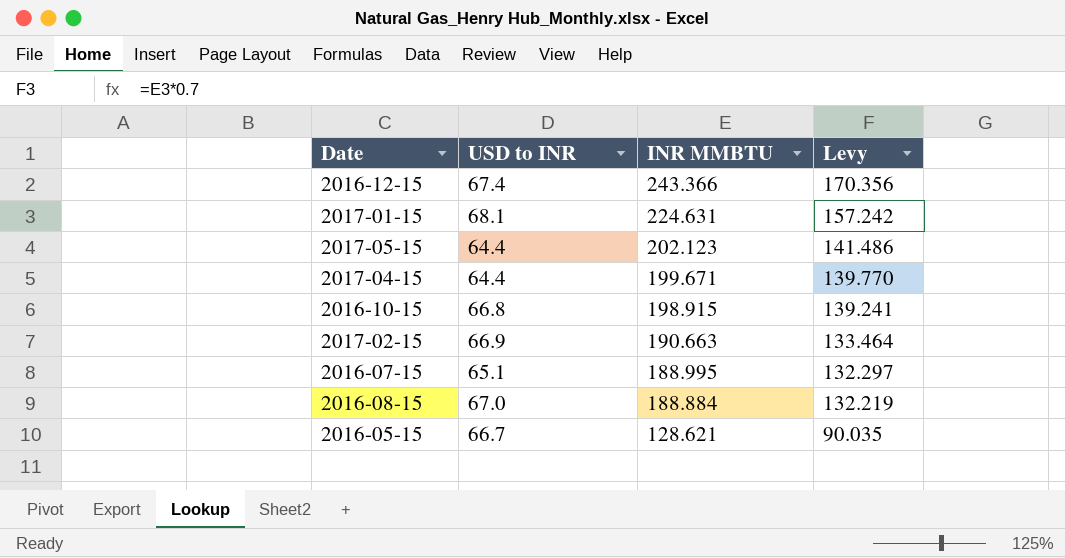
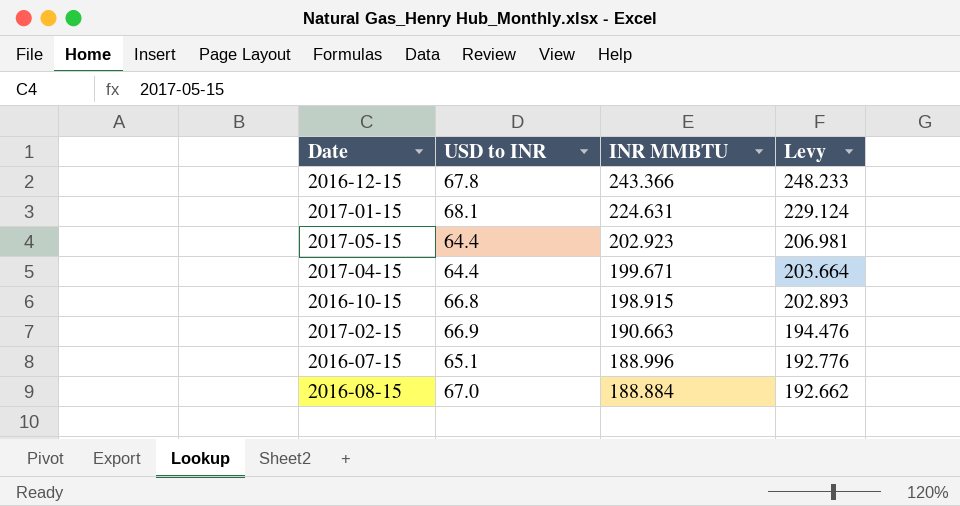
column Levy | formula: [INR MMBTU] * 0.7 -> [INR MMBTU] * 1.02
row 2016-05-15: 66.7 | 128.621 | 90.035 -> none
2016-12-15 | USD to INR: 67.4 -> 67.8
2017-05-15 | INR MMBTU: 202.123 -> 202.923
2016-07-15 | INR MMBTU: 188.995 -> 188.996

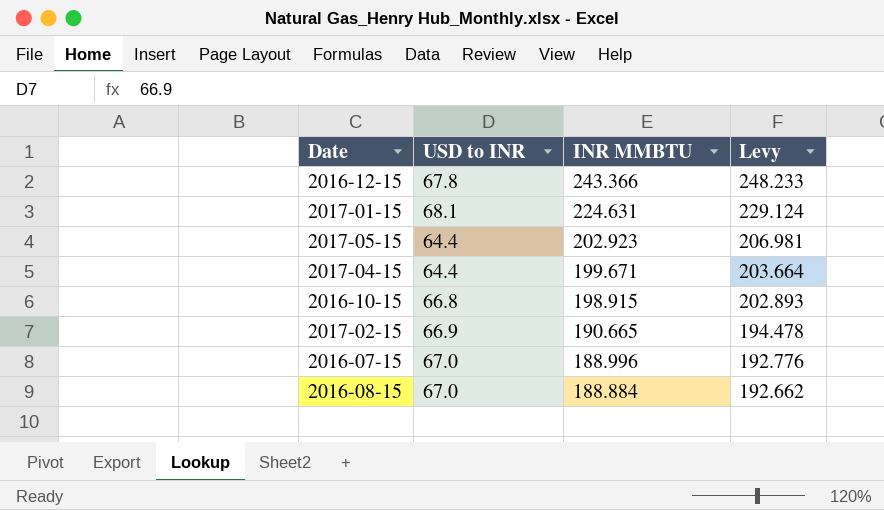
2017-02-15 | INR MMBTU: 190.663 -> 190.665
2017-02-15 | Levy: 194.476 -> 194.478
2016-07-15 | USD to INR: 65.1 -> 67.0

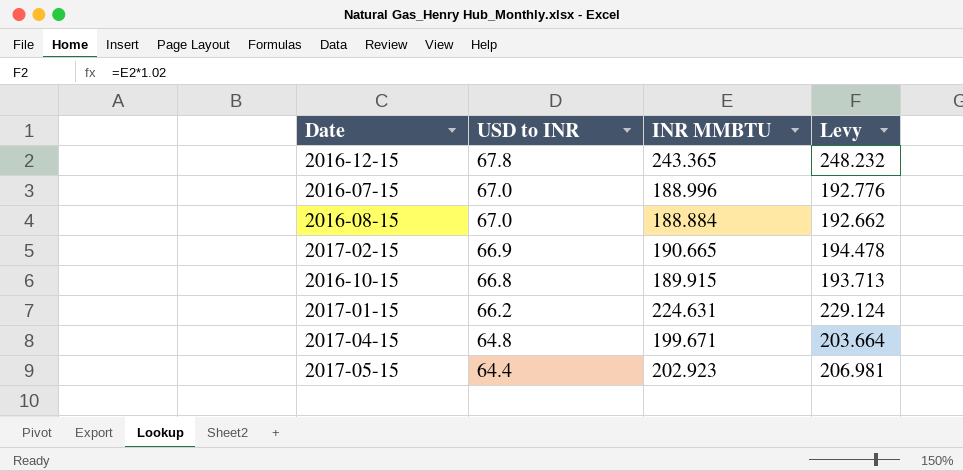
row order: INR MMBTU descending -> USD to INR descending
2016-12-15 | INR MMBTU: 243.366 -> 243.365
2016-12-15 | Levy: 248.233 -> 248.232
2016-10-15 | INR MMBTU: 198.915 -> 189.915
2016-10-15 | Levy: 202.893 -> 193.713
2017-01-15 | USD to INR: 68.1 -> 66.2
2017-04-15 | USD to INR: 64.4 -> 64.8

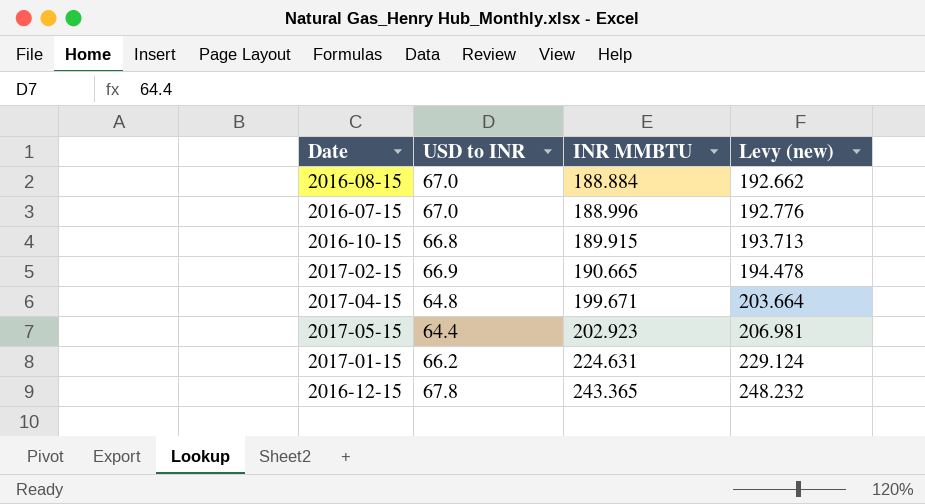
row order: USD to INR descending -> INR MMBTU ascending
column name: Levy -> Levy (new)

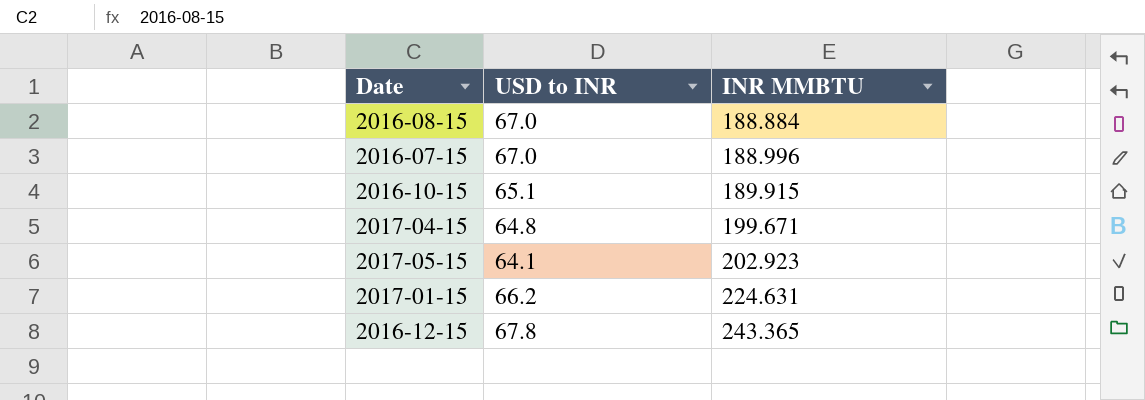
column Levy (new) | formula: [INR MMBTU] * 1.02 -> none
row 2017-02-15: 66.9 | 190.665 | 194.478 -> none
2016-10-15 | USD to INR: 66.8 -> 65.1
2017-05-15 | USD to INR: 64.4 -> 64.1

